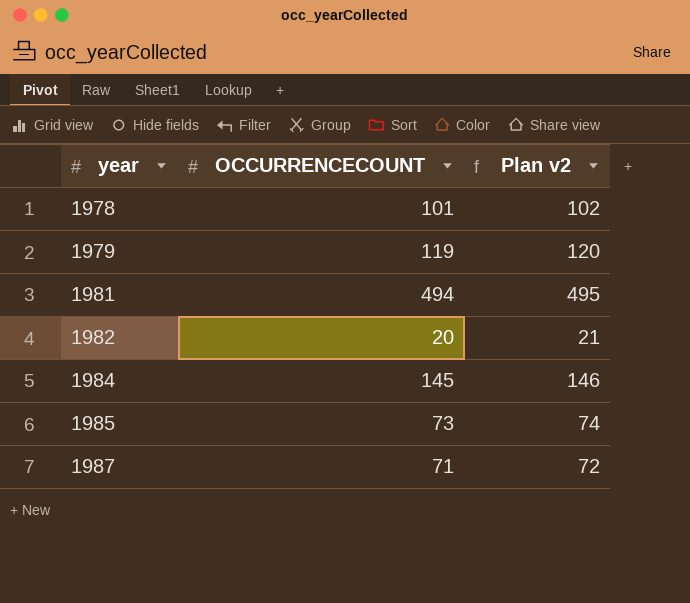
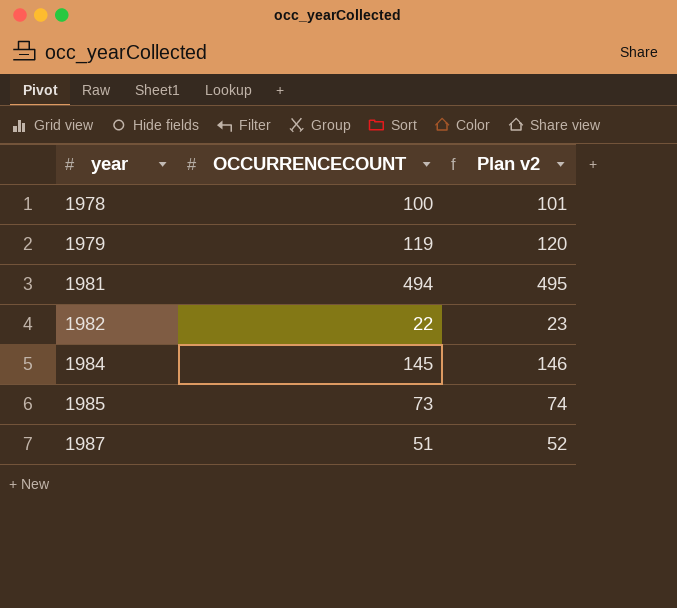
1978 | OCCURRENCECOUNT: 101 -> 100
1978 | Plan v2: 102 -> 101
1982 | OCCURRENCECOUNT: 20 -> 22
1982 | Plan v2: 21 -> 23
1987 | OCCURRENCECOUNT: 71 -> 51
1987 | Plan v2: 72 -> 52

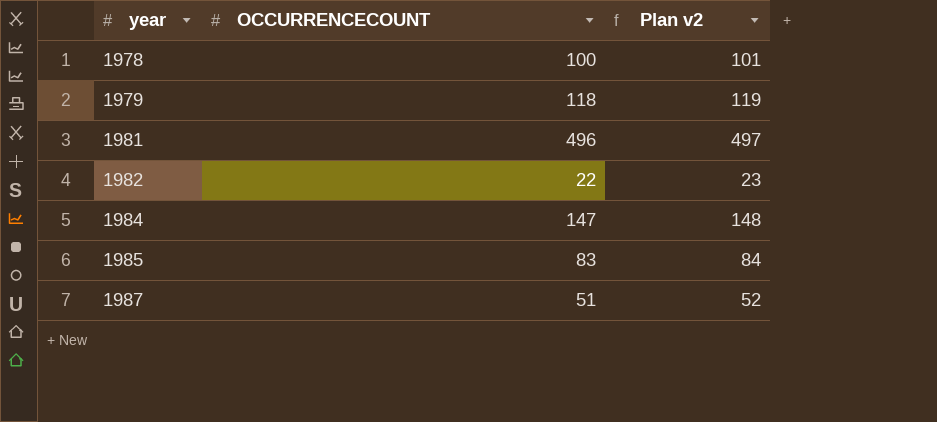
1979 | OCCURRENCECOUNT: 119 -> 118
1979 | Plan v2: 120 -> 119
1981 | OCCURRENCECOUNT: 494 -> 496
1981 | Plan v2: 495 -> 497
1984 | OCCURRENCECOUNT: 145 -> 147
1984 | Plan v2: 146 -> 148
1985 | OCCURRENCECOUNT: 73 -> 83
1985 | Plan v2: 74 -> 84

